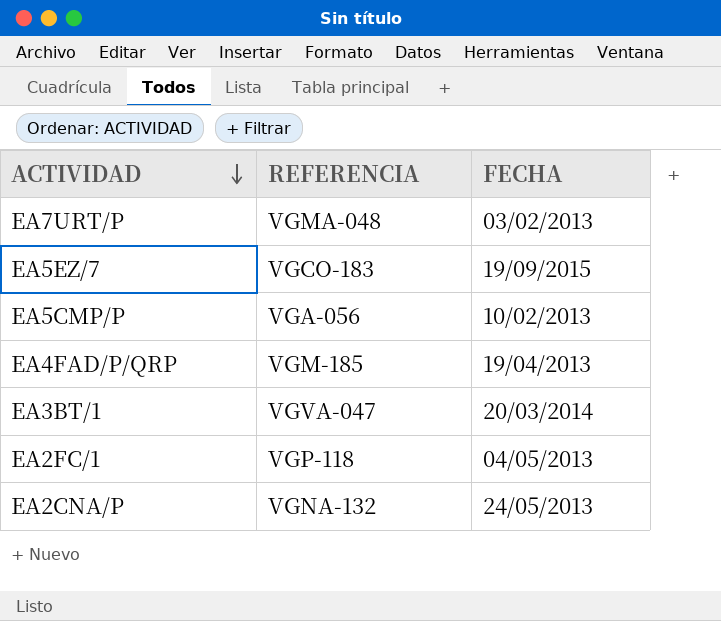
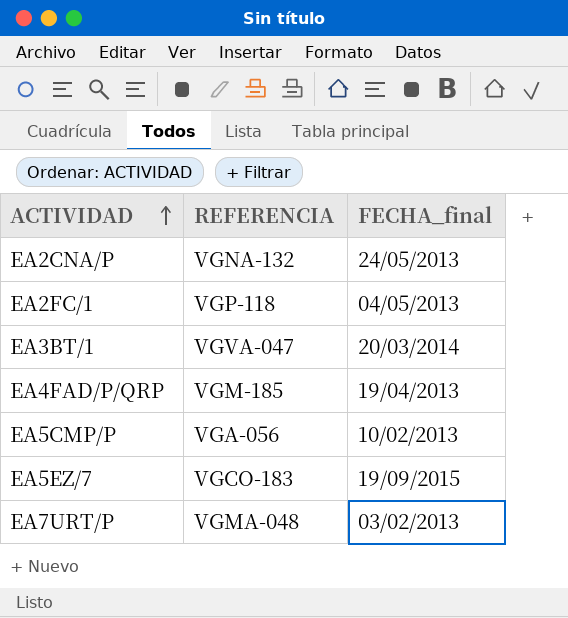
row order: ACTIVIDAD descending -> ACTIVIDAD ascending
column name: FECHA -> FECHA_final

